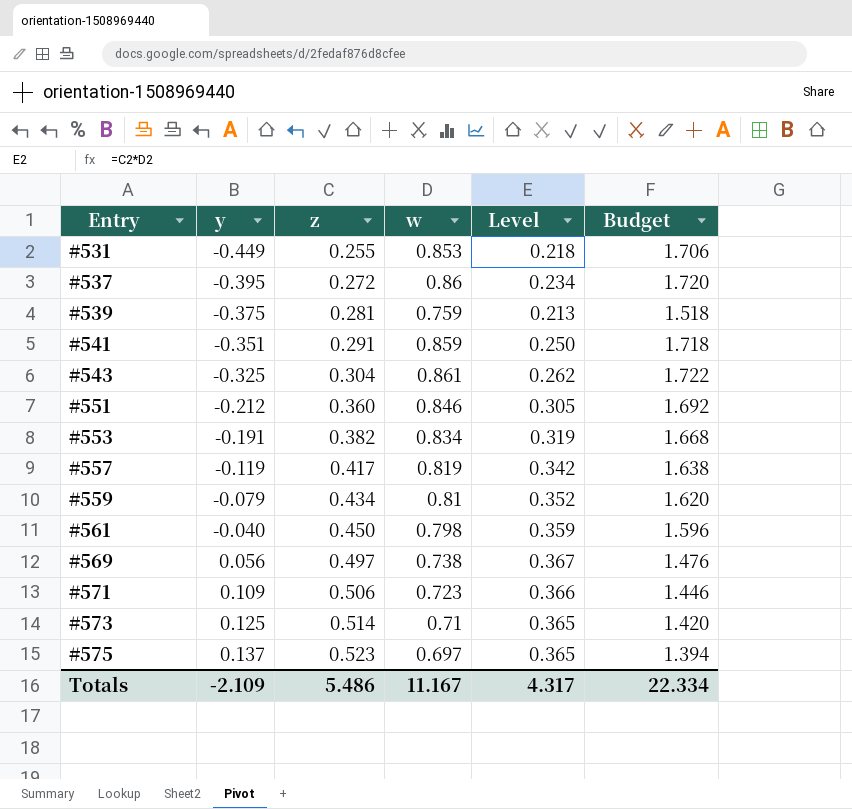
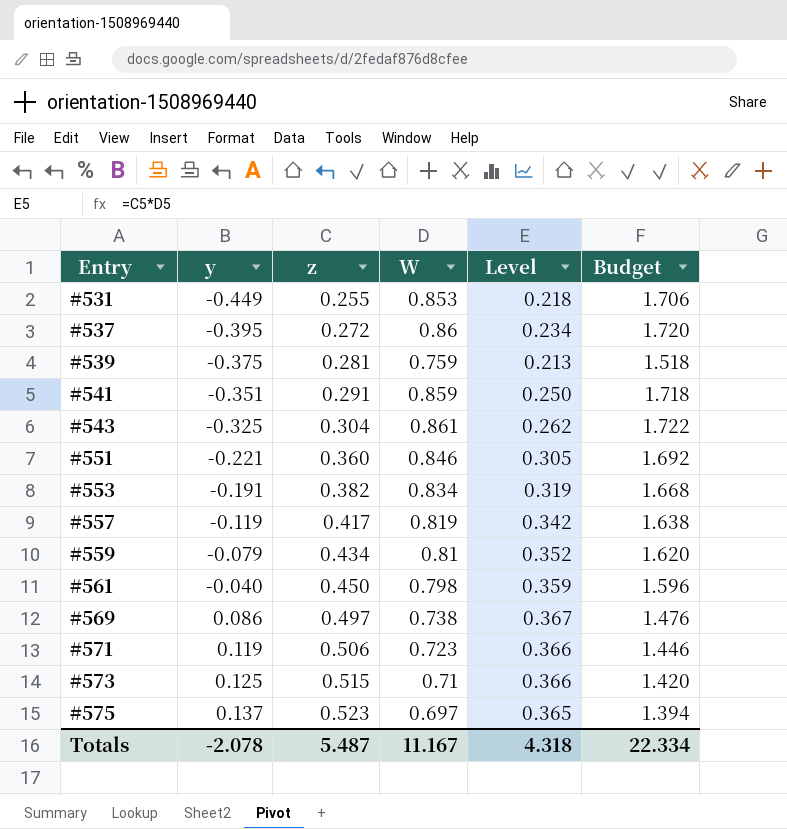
column name: w -> W
#551 | y: -0.212 -> -0.221
#569 | y: 0.056 -> 0.086
#571 | y: 0.109 -> 0.119
#573 | z: 0.514 -> 0.515
#573 | Level: 0.365 -> 0.366
Totals | y: -2.109 -> -2.078
Totals | z: 5.486 -> 5.487
Totals | Level: 4.317 -> 4.318

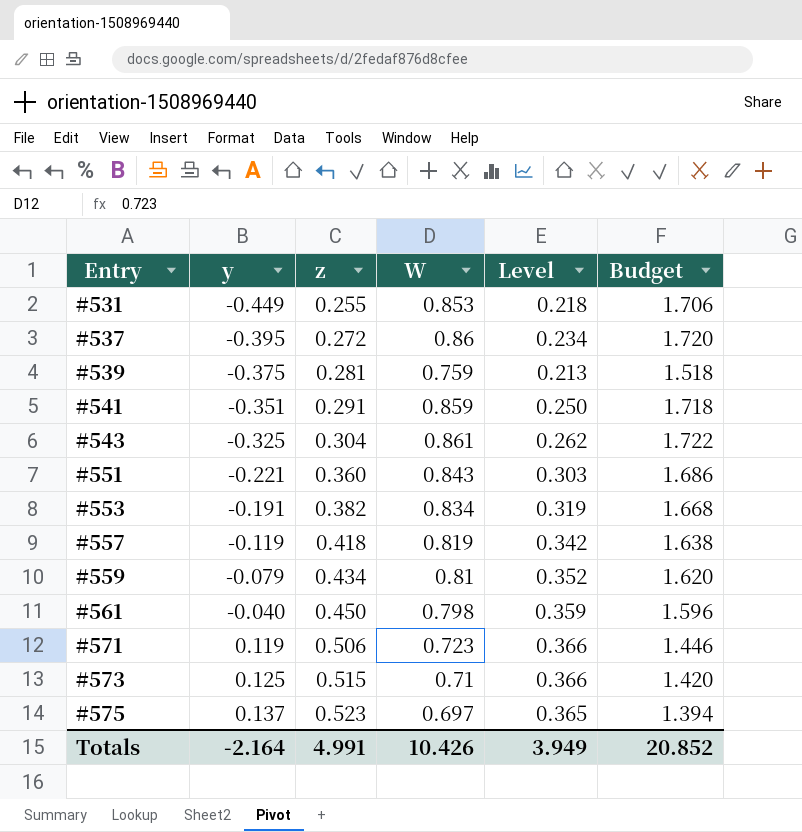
row #569: 0.086 | 0.497 | 0.738 | 0.367 | 1.476 -> none
#551 | W: 0.846 -> 0.843
#551 | Level: 0.305 -> 0.303
#551 | Budget: 1.692 -> 1.686
#557 | z: 0.417 -> 0.418
Totals | y: -2.078 -> -2.164
Totals | z: 5.487 -> 4.991
Totals | W: 11.167 -> 10.426
Totals | Level: 4.318 -> 3.949
Totals | Budget: 22.334 -> 20.852

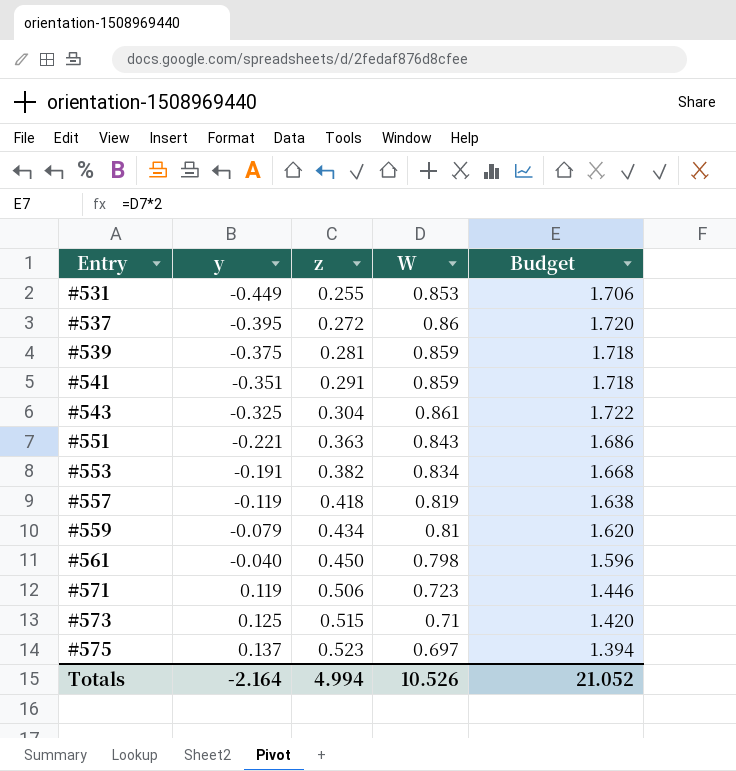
column Level | formula: [z] * [W] -> none
#539 | W: 0.759 -> 0.859
#539 | Budget: 1.518 -> 1.718
#551 | z: 0.360 -> 0.363
Totals | z: 4.991 -> 4.994
Totals | W: 10.426 -> 10.526
Totals | Budget: 20.852 -> 21.052

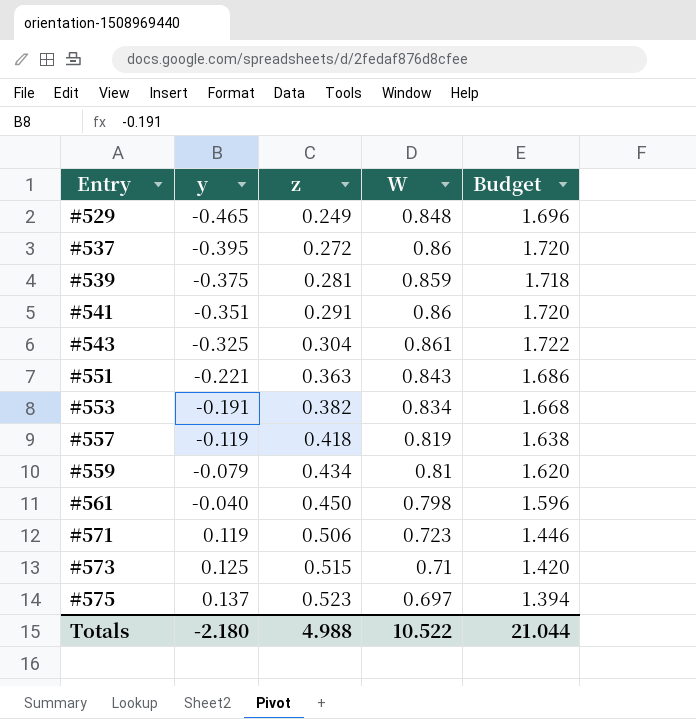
row #531: -0.449 | 0.255 | 0.853 | 1.706 -> none
row #529: none -> -0.465 | 0.249 | 0.848 | 1.696
#541 | W: 0.859 -> 0.86
#541 | Budget: 1.718 -> 1.720
Totals | y: -2.164 -> -2.180
Totals | z: 4.994 -> 4.988
Totals | W: 10.526 -> 10.522
Totals | Budget: 21.052 -> 21.044

